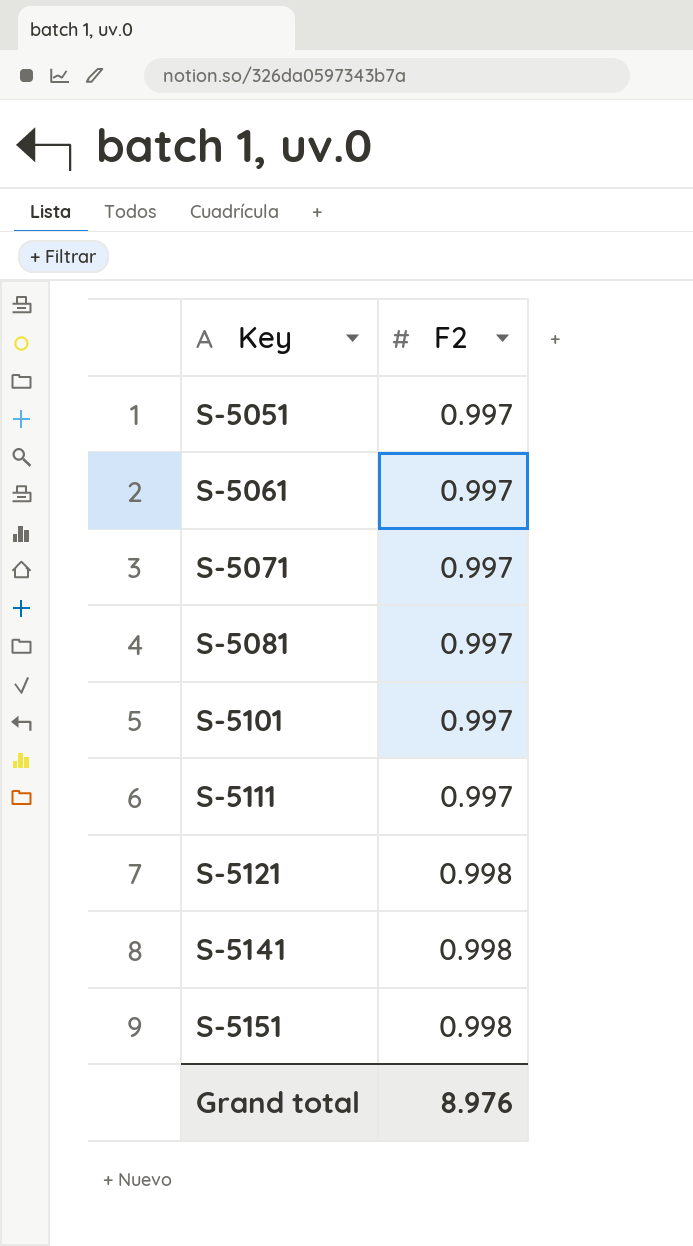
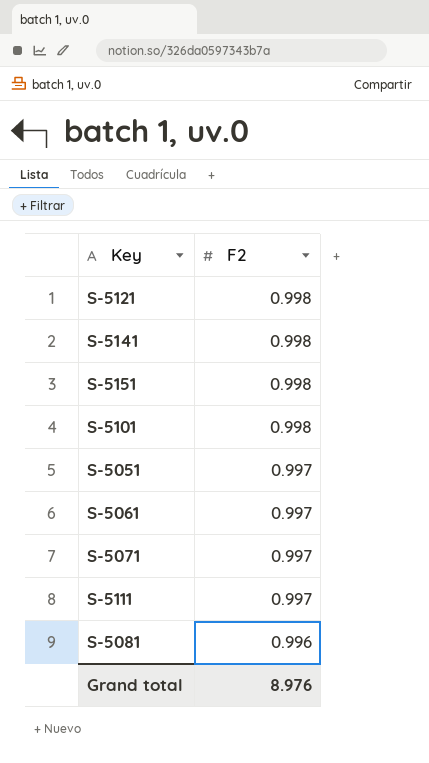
row order: Key ascending -> F2 descending
S-5101 | F2: 0.997 -> 0.998
S-5081 | F2: 0.997 -> 0.996

